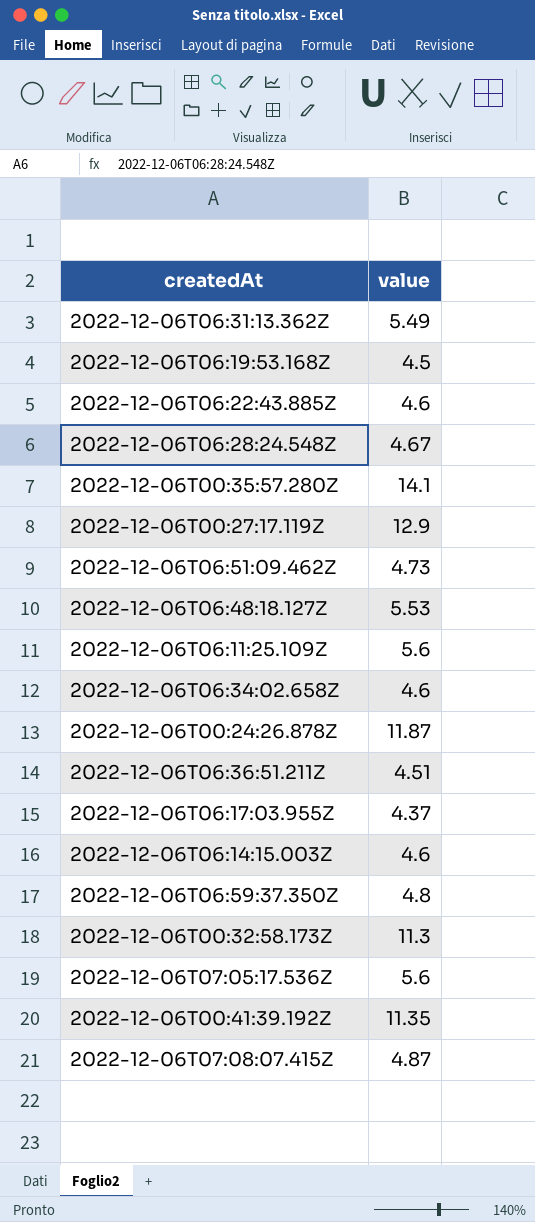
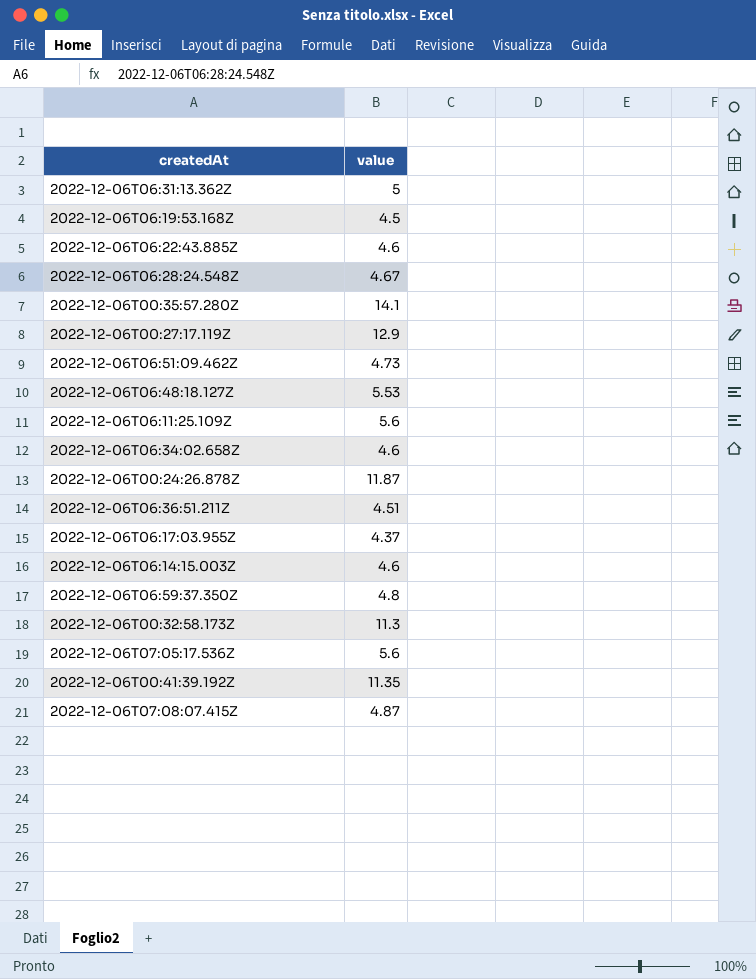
2022-12-06T06:31:13.362Z | value: 5.49 -> 5

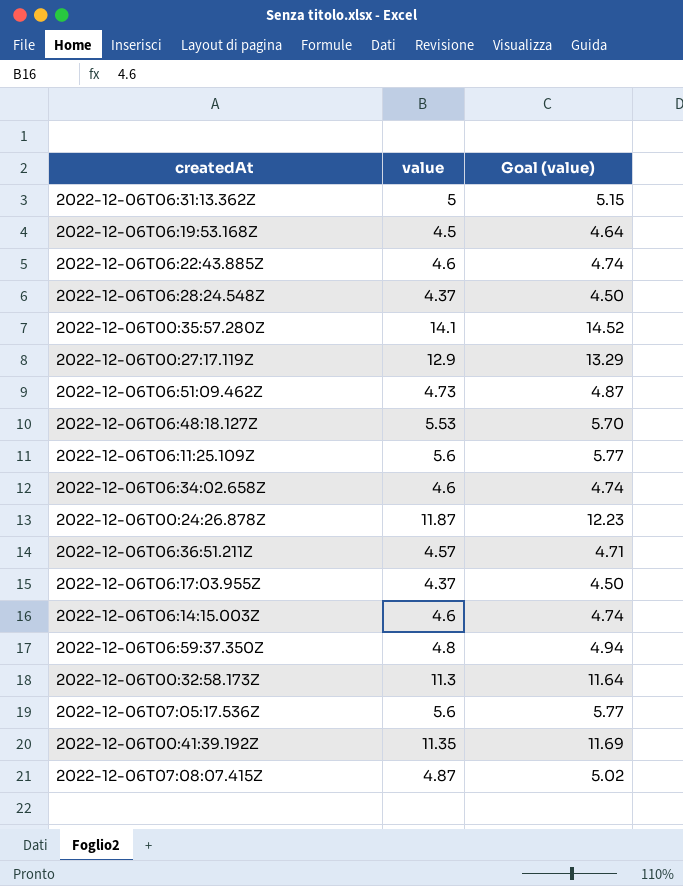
column Goal (value) | formula: none -> [value] * 1.03
2022-12-06T06:28:24.548Z | value: 4.67 -> 4.37
2022-12-06T06:36:51.211Z | value: 4.51 -> 4.57

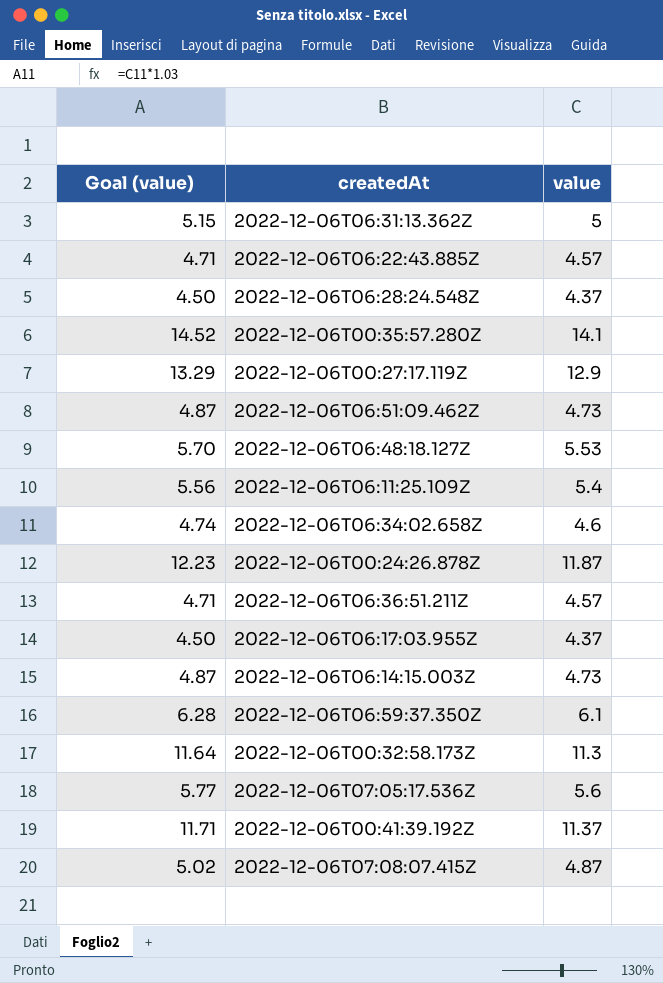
column Goal (value) | position: 3 -> 1
row 2022-12-06T06:19:53.168Z: 4.5 | 4.64 -> none
2022-12-06T06:22:43.885Z | Goal (value): 4.74 -> 4.71
2022-12-06T06:22:43.885Z | value: 4.6 -> 4.57
2022-12-06T06:11:25.109Z | Goal (value): 5.77 -> 5.56
2022-12-06T06:11:25.109Z | value: 5.6 -> 5.4
2022-12-06T06:14:15.003Z | Goal (value): 4.74 -> 4.87
2022-12-06T06:14:15.003Z | value: 4.6 -> 4.73
2022-12-06T06:59:37.350Z | Goal (value): 4.94 -> 6.28
2022-12-06T06:59:37.350Z | value: 4.8 -> 6.1
2022-12-06T00:41:39.192Z | Goal (value): 11.69 -> 11.71
2022-12-06T00:41:39.192Z | value: 11.35 -> 11.37

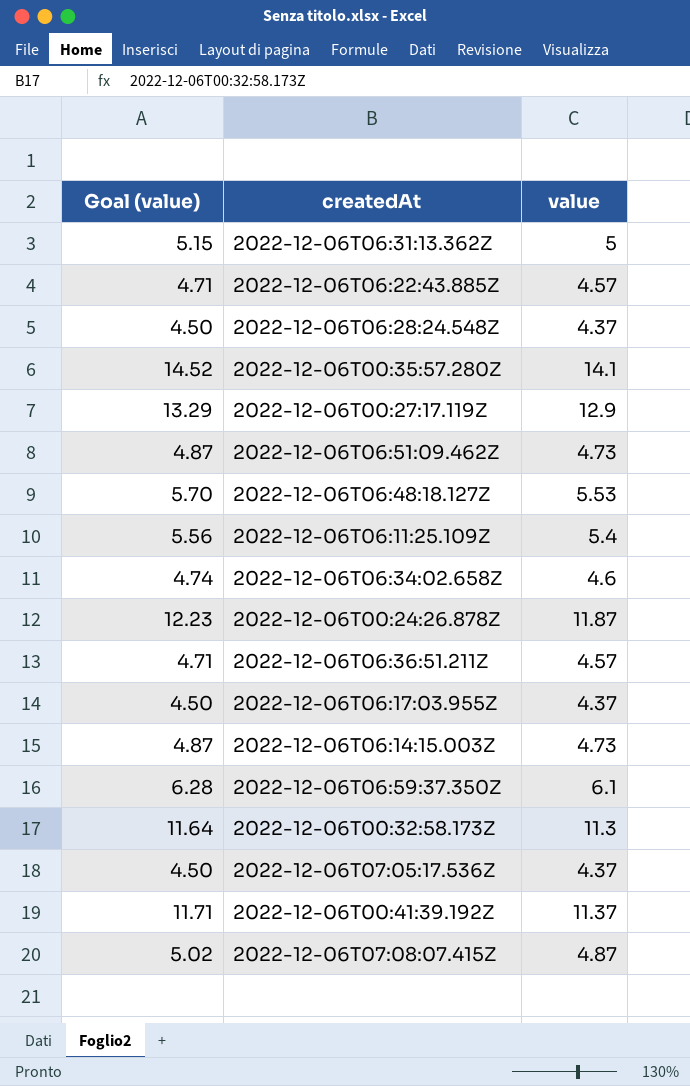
2022-12-06T07:05:17.536Z | Goal (value): 5.77 -> 4.50
2022-12-06T07:05:17.536Z | value: 5.6 -> 4.37

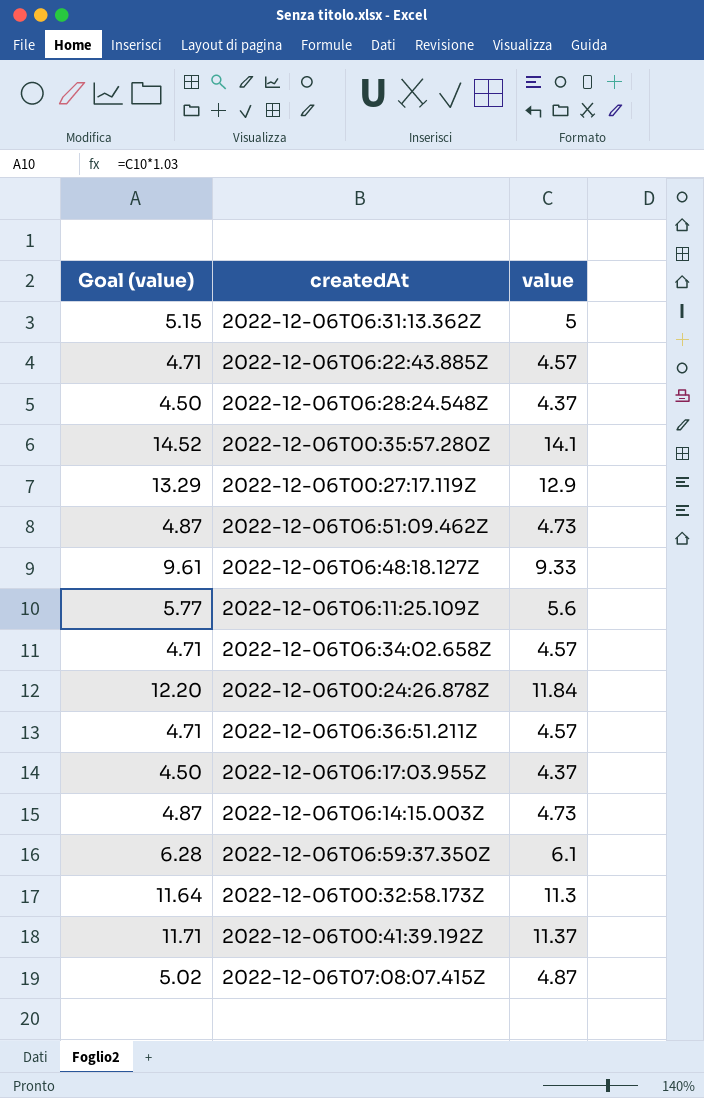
row 2022-12-06T07:05:17.536Z: 4.50 | 4.37 -> none
2022-12-06T06:48:18.127Z | Goal (value): 5.70 -> 9.61
2022-12-06T06:48:18.127Z | value: 5.53 -> 9.33
2022-12-06T06:11:25.109Z | Goal (value): 5.56 -> 5.77
2022-12-06T06:11:25.109Z | value: 5.4 -> 5.6
2022-12-06T06:34:02.658Z | Goal (value): 4.74 -> 4.71
2022-12-06T06:34:02.658Z | value: 4.6 -> 4.57
2022-12-06T00:24:26.878Z | Goal (value): 12.23 -> 12.20
2022-12-06T00:24:26.878Z | value: 11.87 -> 11.84

